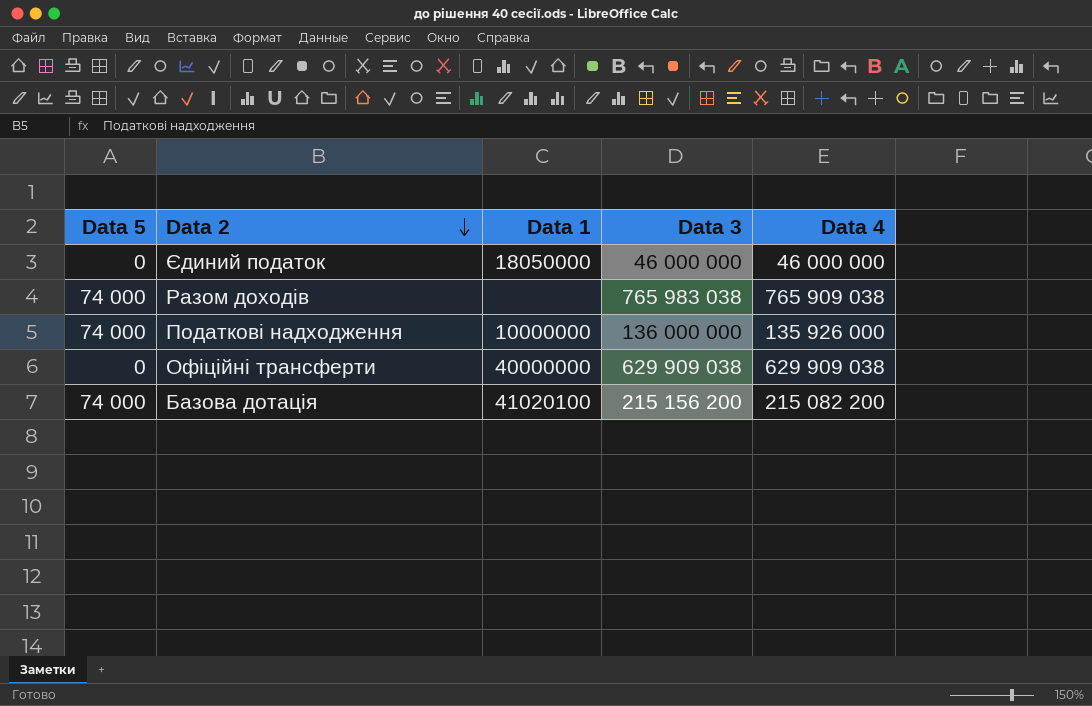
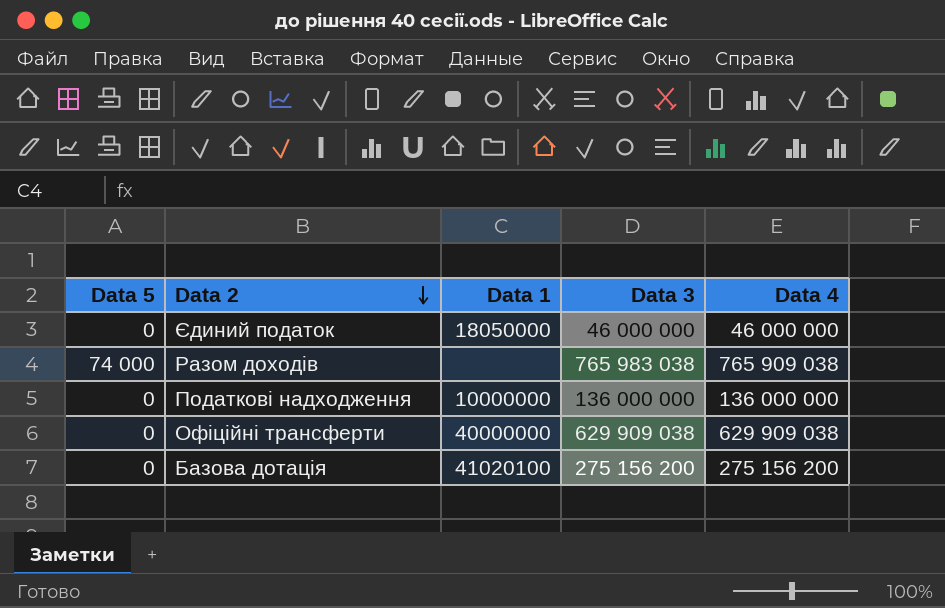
Податкові надходження | Data 5: 74 000 -> 0
Податкові надходження | Data 4: 135 926 000 -> 136 000 000
Базова дотація | Data 5: 74 000 -> 0
Базова дотація | Data 3: 215 156 200 -> 275 156 200
Базова дотація | Data 4: 215 082 200 -> 275 156 200

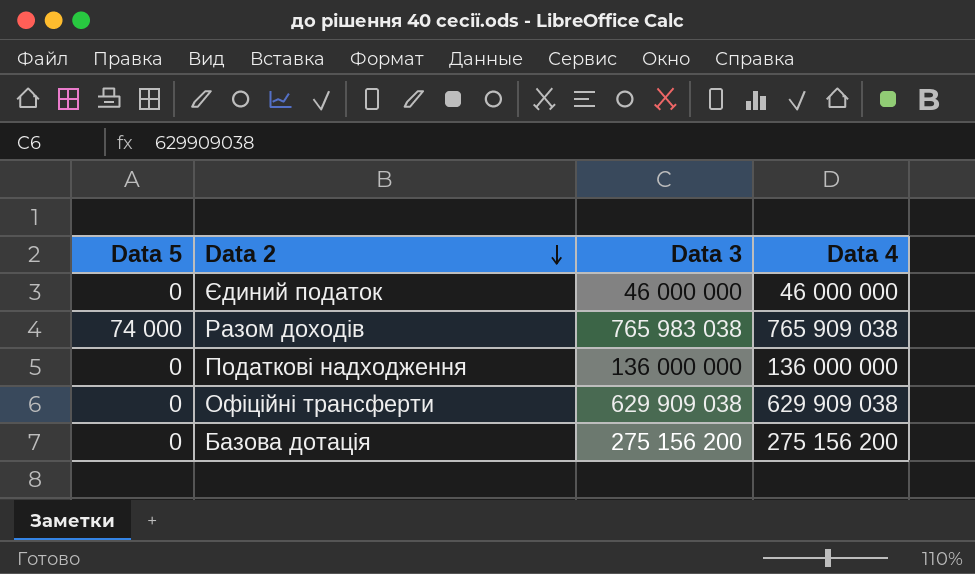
column Data 1 | position: 3 -> none

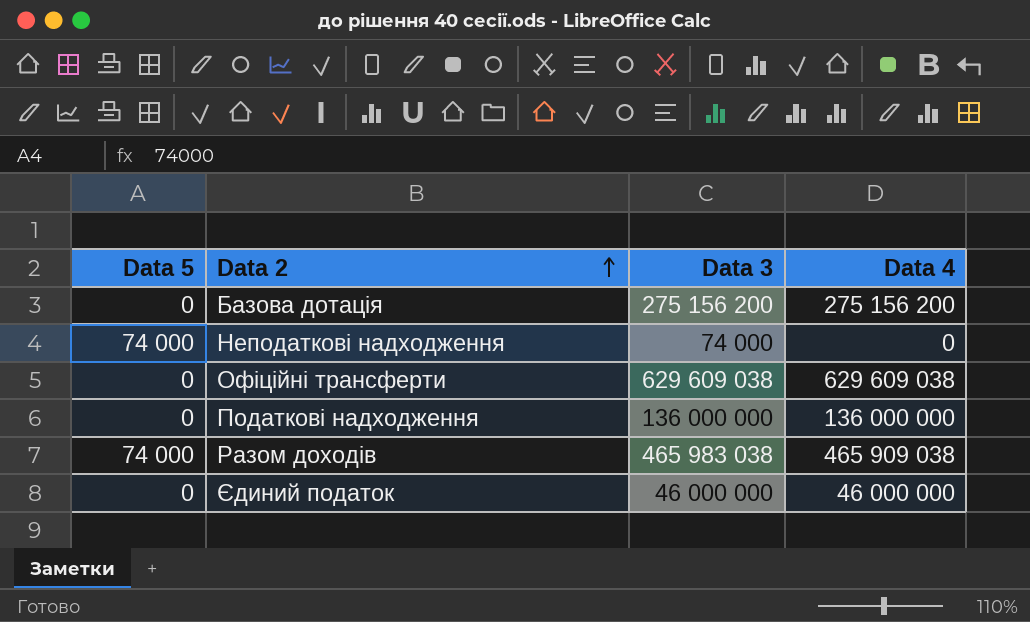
row order: Data 2 descending -> Data 2 ascending
row Неподаткові надходження: none -> 74 000 | 74 000 | 0
Офіційні трансферти | Data 3: 629 909 038 -> 629 609 038
Офіційні трансферти | Data 4: 629 909 038 -> 629 609 038
Разом доходів | Data 3: 765 983 038 -> 465 983 038
Разом доходів | Data 4: 765 909 038 -> 465 909 038

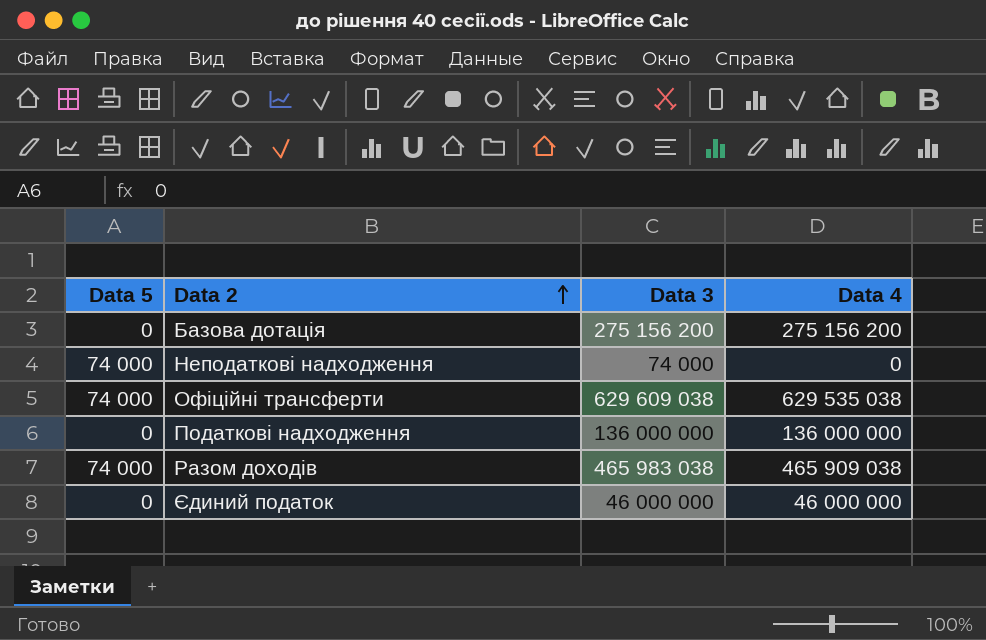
Офіційні трансферти | Data 5: 0 -> 74 000
Офіційні трансферти | Data 4: 629 609 038 -> 629 535 038

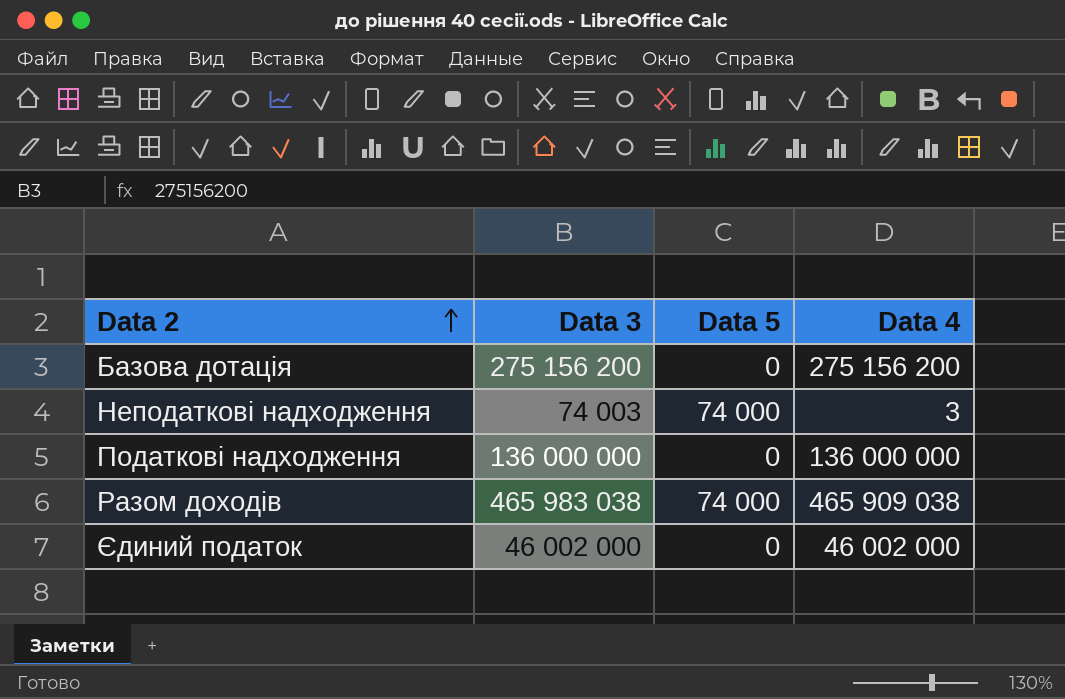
column Data 5 | position: 1 -> 3
row Офіційні трансферти: 74 000 | 629 609 038 | 629 535 038 -> none
Неподаткові надходження | Data 3: 74 000 -> 74 003
Неподаткові надходження | Data 4: 0 -> 3
Єдиний податок | Data 3: 46 000 000 -> 46 002 000
Єдиний податок | Data 4: 46 000 000 -> 46 002 000

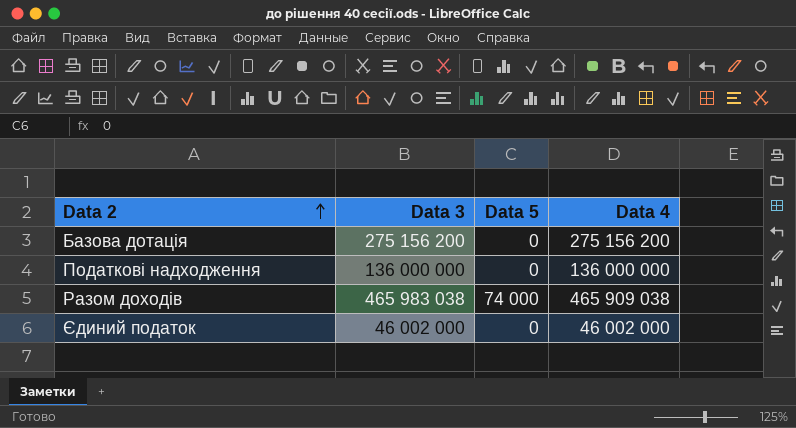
row Неподаткові надходження: 74 003 | 74 000 | 3 -> none

